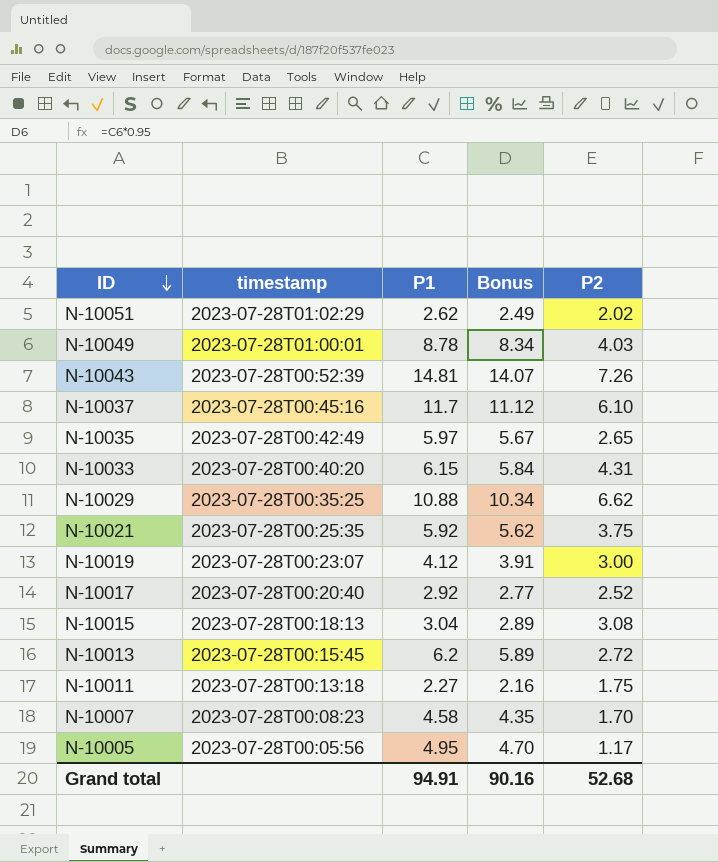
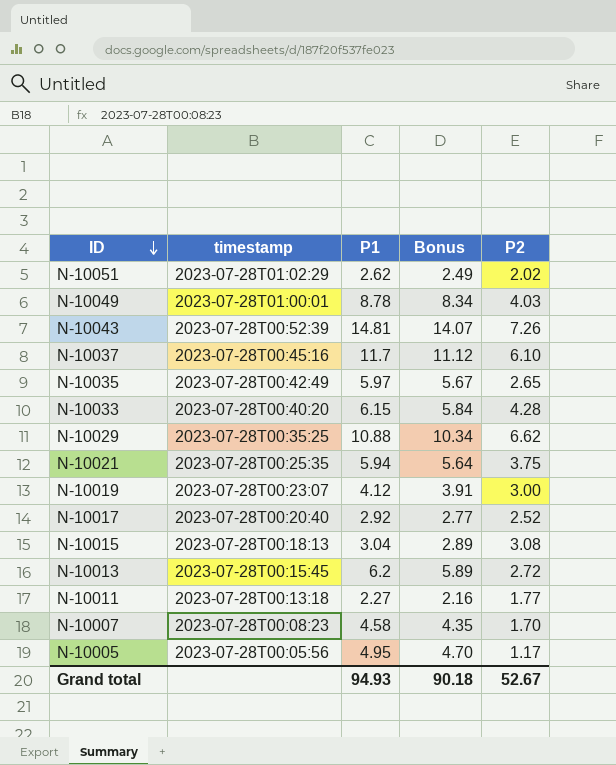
N-10033 | P2: 4.31 -> 4.28
N-10021 | P1: 5.92 -> 5.94
N-10021 | Bonus: 5.62 -> 5.64
N-10011 | P2: 1.75 -> 1.77
Grand total | P1: 94.91 -> 94.93
Grand total | Bonus: 90.16 -> 90.18
Grand total | P2: 52.68 -> 52.67

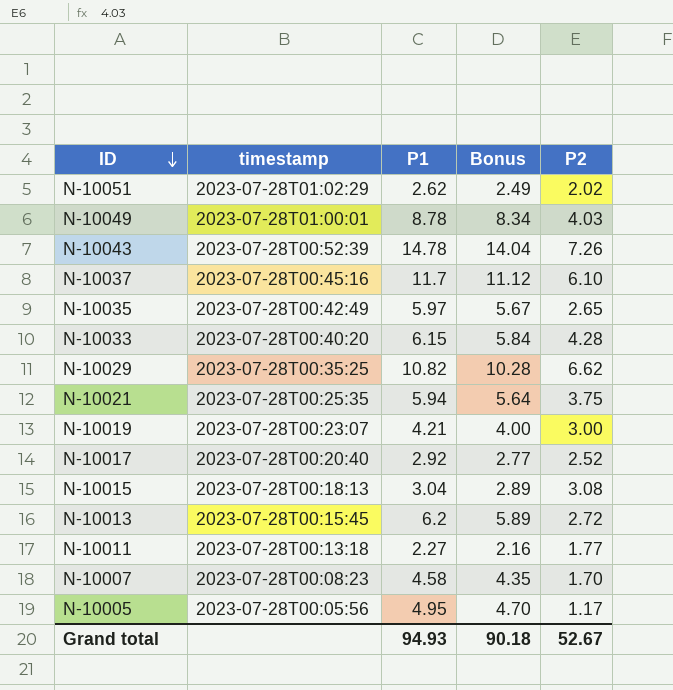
N-10043 | P1: 14.81 -> 14.78
N-10043 | Bonus: 14.07 -> 14.04
N-10029 | P1: 10.88 -> 10.82
N-10029 | Bonus: 10.34 -> 10.28
N-10019 | P1: 4.12 -> 4.21
N-10019 | Bonus: 3.91 -> 4.00

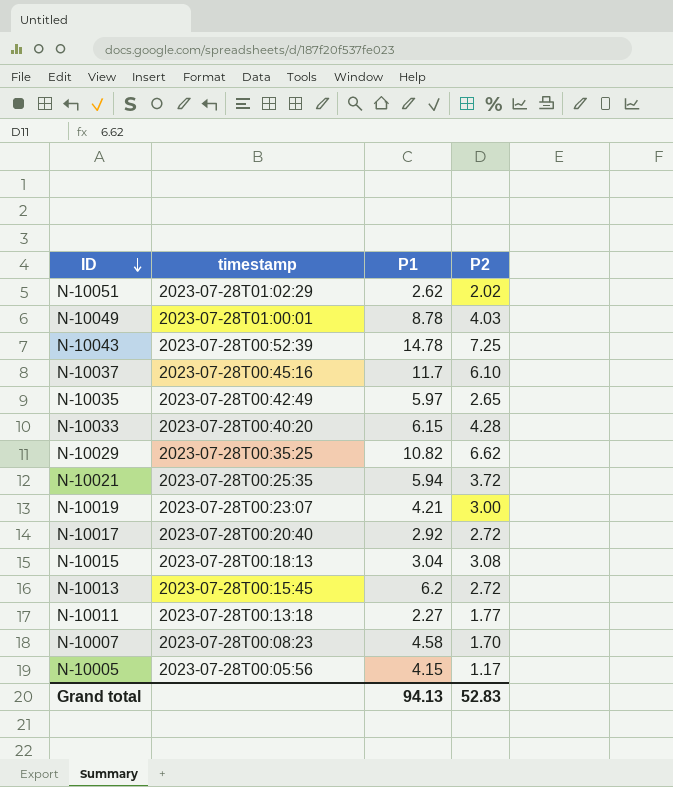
column Bonus | formula: [P1] * 0.95 -> none
N-10043 | P2: 7.26 -> 7.25
N-10021 | P2: 3.75 -> 3.72
N-10017 | P2: 2.52 -> 2.72
N-10005 | P1: 4.95 -> 4.15
Grand total | P1: 94.93 -> 94.13
Grand total | P2: 52.67 -> 52.83

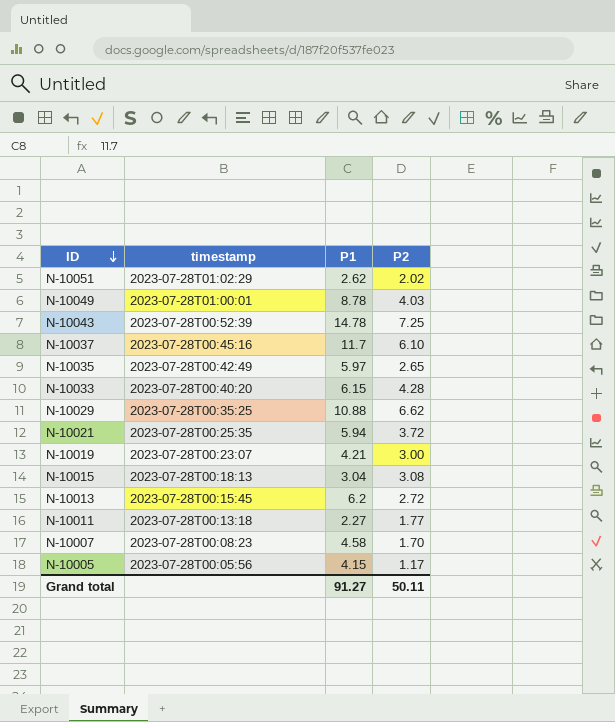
row N-10017: 2023-07-28T00:20:40 | 2.92 | 2.72 -> none
N-10029 | P1: 10.82 -> 10.88
Grand total | P1: 94.13 -> 91.27
Grand total | P2: 52.83 -> 50.11

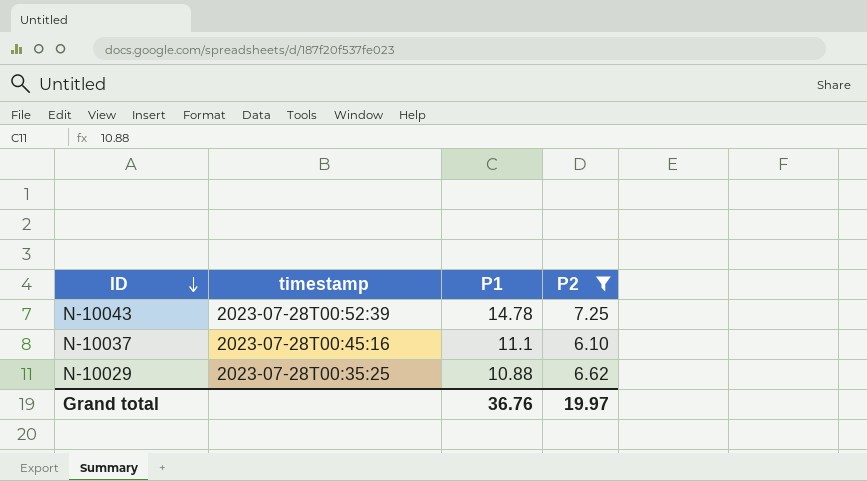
filter: none -> P2 >= 6.10
N-10037 | P1: 11.7 -> 11.1
Grand total | P1: 91.27 -> 36.76
Grand total | P2: 50.11 -> 19.97

